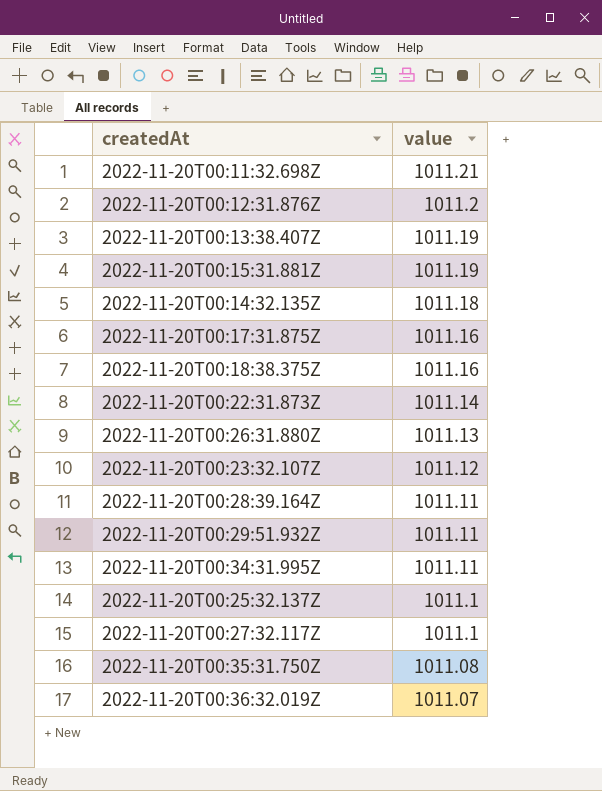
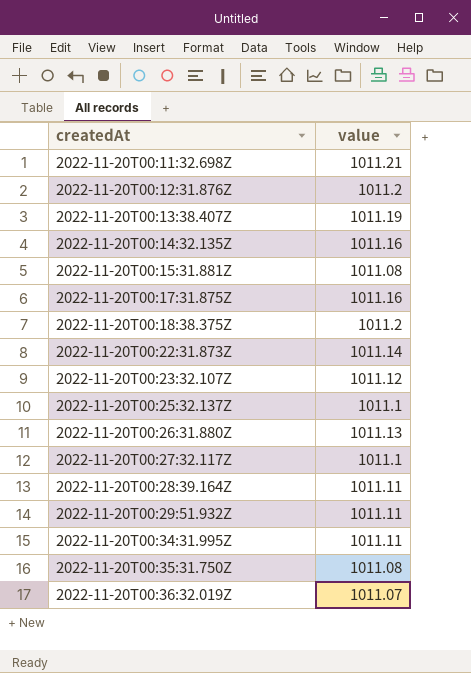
row order: value descending -> createdAt ascending
2022-11-20T00:14:32.135Z | value: 1011.18 -> 1011.16
2022-11-20T00:15:31.881Z | value: 1011.19 -> 1011.08
2022-11-20T00:18:38.375Z | value: 1011.16 -> 1011.2

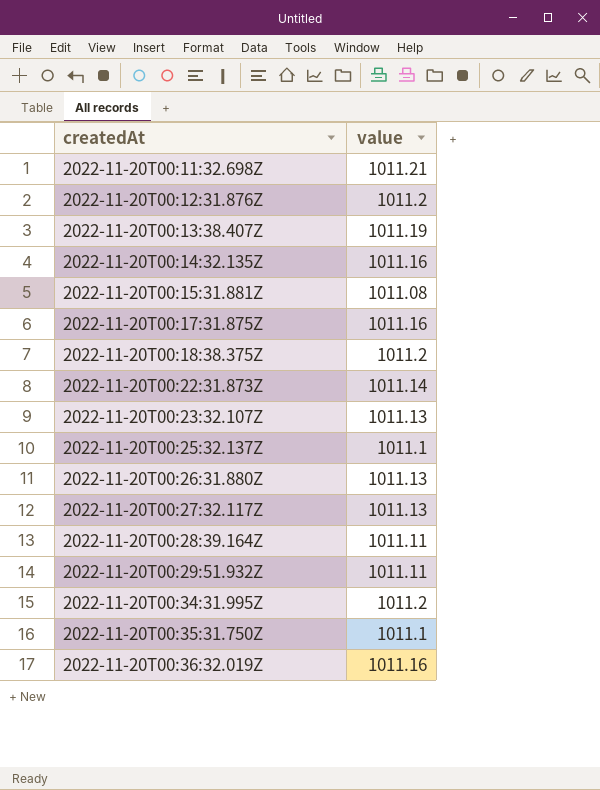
2022-11-20T00:23:32.107Z | value: 1011.12 -> 1011.13
2022-11-20T00:27:32.117Z | value: 1011.1 -> 1011.13
2022-11-20T00:34:31.995Z | value: 1011.11 -> 1011.2
2022-11-20T00:35:31.750Z | value: 1011.08 -> 1011.1
2022-11-20T00:36:32.019Z | value: 1011.07 -> 1011.16

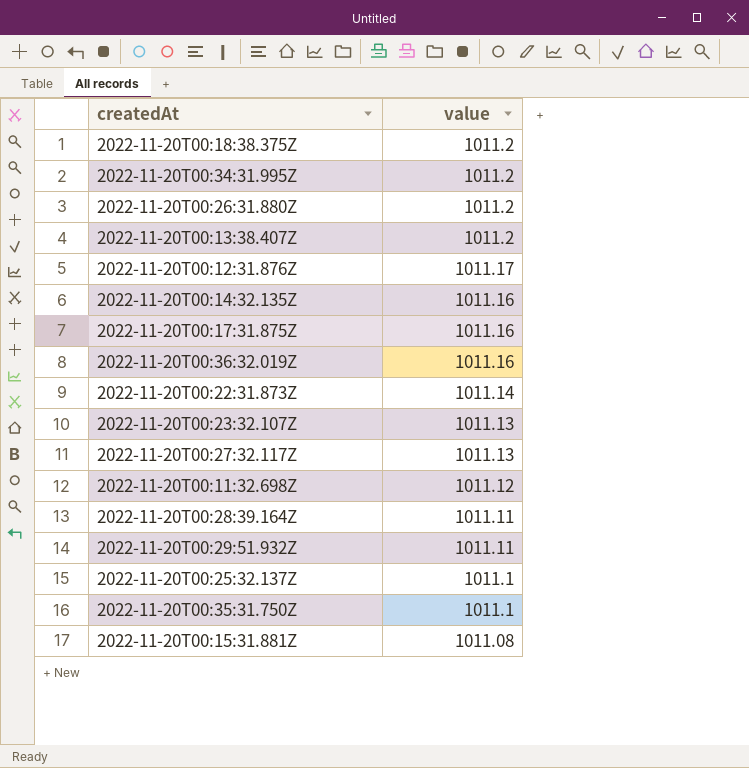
row order: createdAt ascending -> value descending
2022-11-20T00:26:31.880Z | value: 1011.13 -> 1011.2
2022-11-20T00:13:38.407Z | value: 1011.19 -> 1011.2
2022-11-20T00:12:31.876Z | value: 1011.2 -> 1011.17
2022-11-20T00:11:32.698Z | value: 1011.21 -> 1011.12

